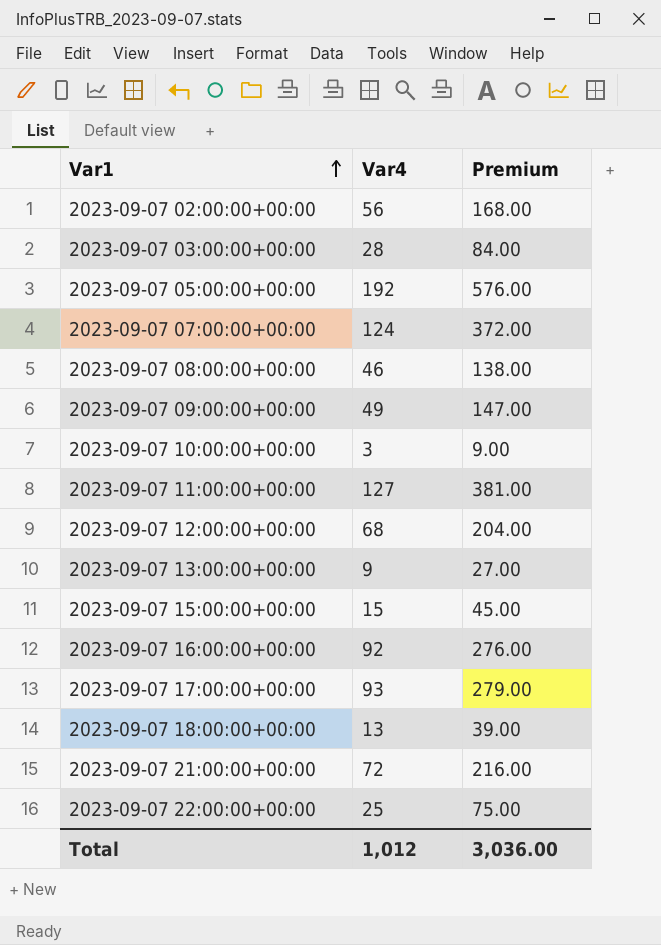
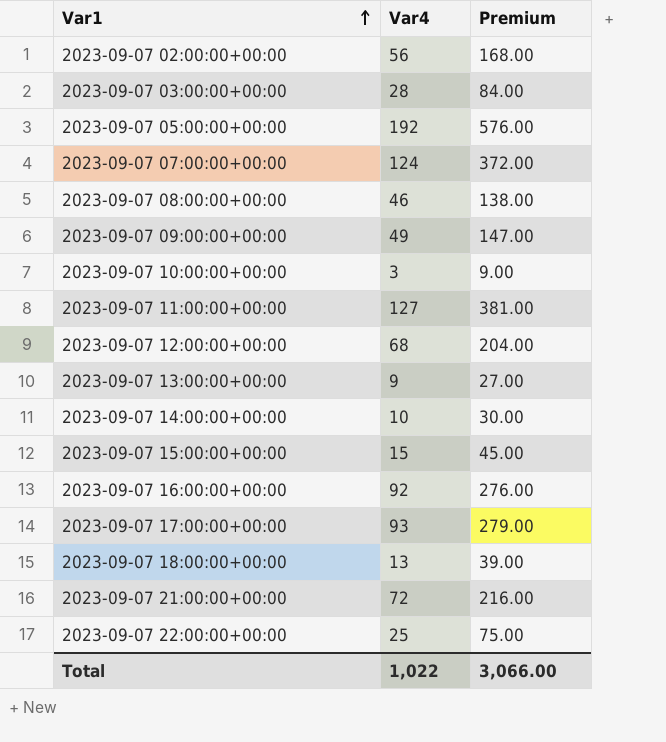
row 2023-09-07 14:00:00+00:00: none -> 10 | 30.00
Total | Var4: 1,012 -> 1,022
Total | Premium: 3,036.00 -> 3,066.00

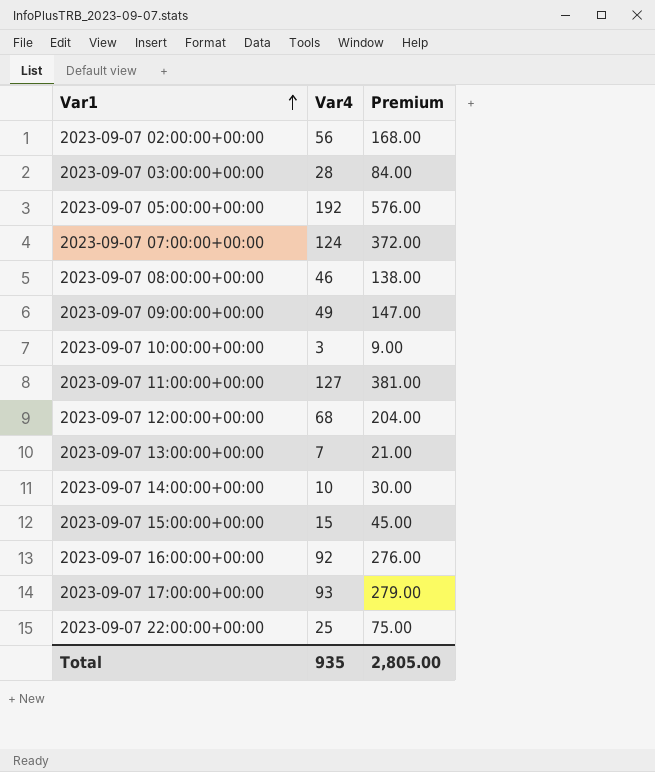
row 2023-09-07 18:00:00+00:00: 13 | 39.00 -> none
row 2023-09-07 21:00:00+00:00: 72 | 216.00 -> none
2023-09-07 13:00:00+00:00 | Var4: 9 -> 7
2023-09-07 13:00:00+00:00 | Premium: 27.00 -> 21.00
Total | Var4: 1,022 -> 935
Total | Premium: 3,066.00 -> 2,805.00

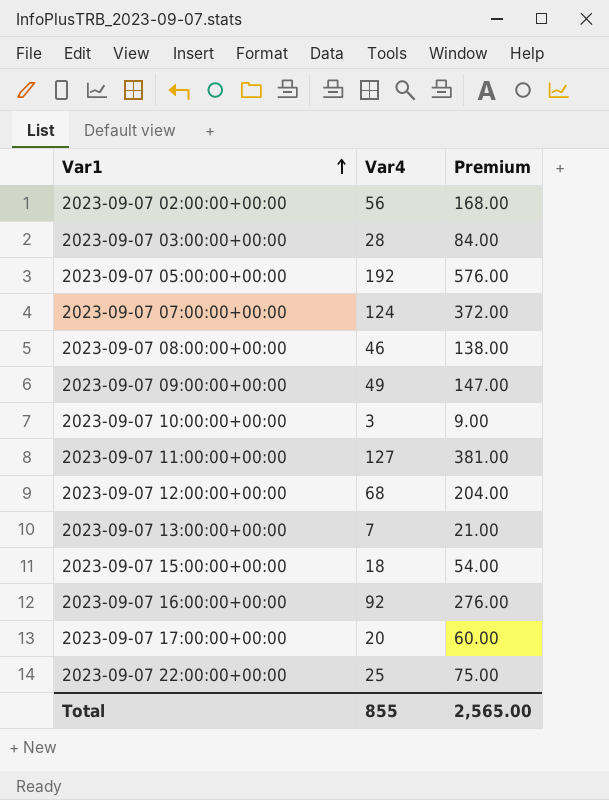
row 2023-09-07 14:00:00+00:00: 10 | 30.00 -> none
2023-09-07 15:00:00+00:00 | Var4: 15 -> 18
2023-09-07 15:00:00+00:00 | Premium: 45.00 -> 54.00
2023-09-07 17:00:00+00:00 | Var4: 93 -> 20
2023-09-07 17:00:00+00:00 | Premium: 279.00 -> 60.00
Total | Var4: 935 -> 855
Total | Premium: 2,805.00 -> 2,565.00

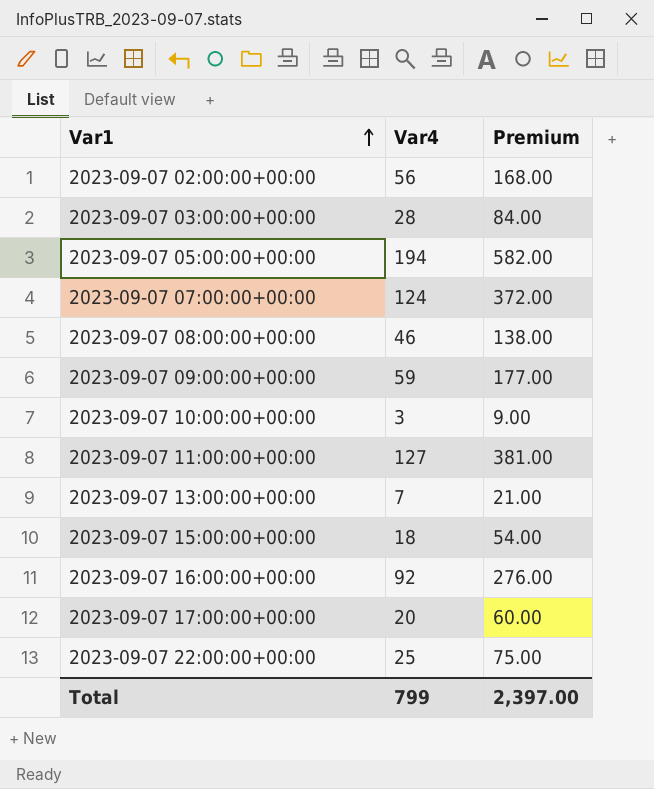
row 2023-09-07 12:00:00+00:00: 68 | 204.00 -> none
2023-09-07 05:00:00+00:00 | Var4: 192 -> 194
2023-09-07 05:00:00+00:00 | Premium: 576.00 -> 582.00
2023-09-07 09:00:00+00:00 | Var4: 49 -> 59
2023-09-07 09:00:00+00:00 | Premium: 147.00 -> 177.00
Total | Var4: 855 -> 799
Total | Premium: 2,565.00 -> 2,397.00

